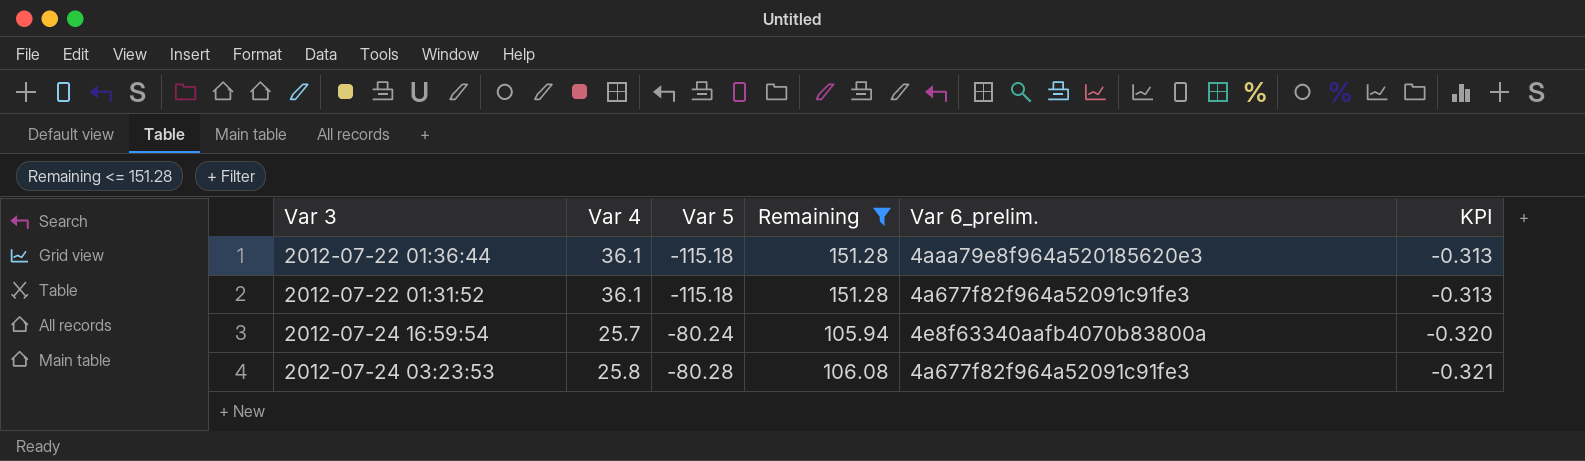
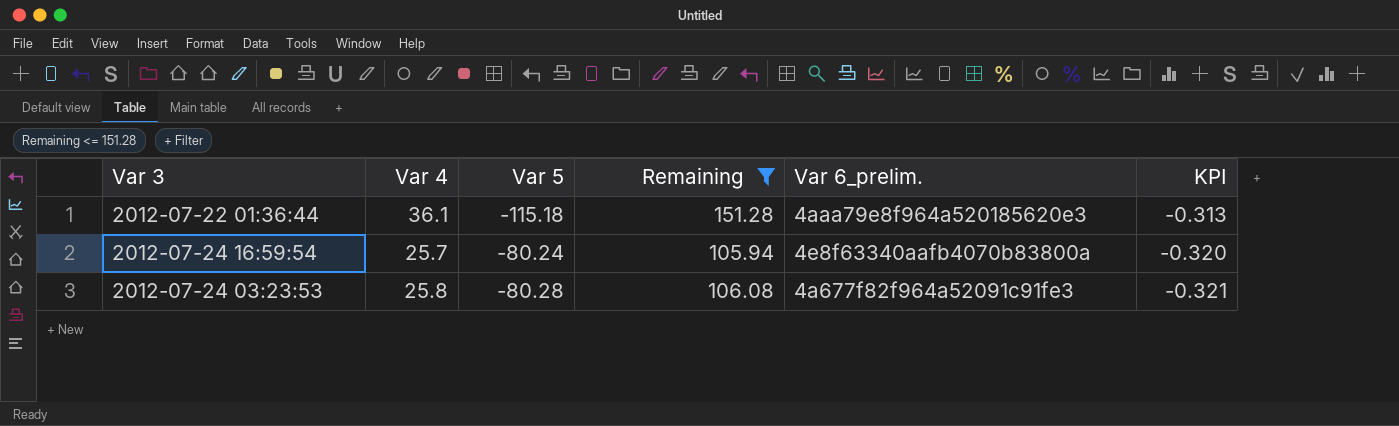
row 2012-07-22 01:31:52: 36.1 | -115.18 | 151.28 | 4a677f82f964a52091c91fe3 | -0.313 -> none

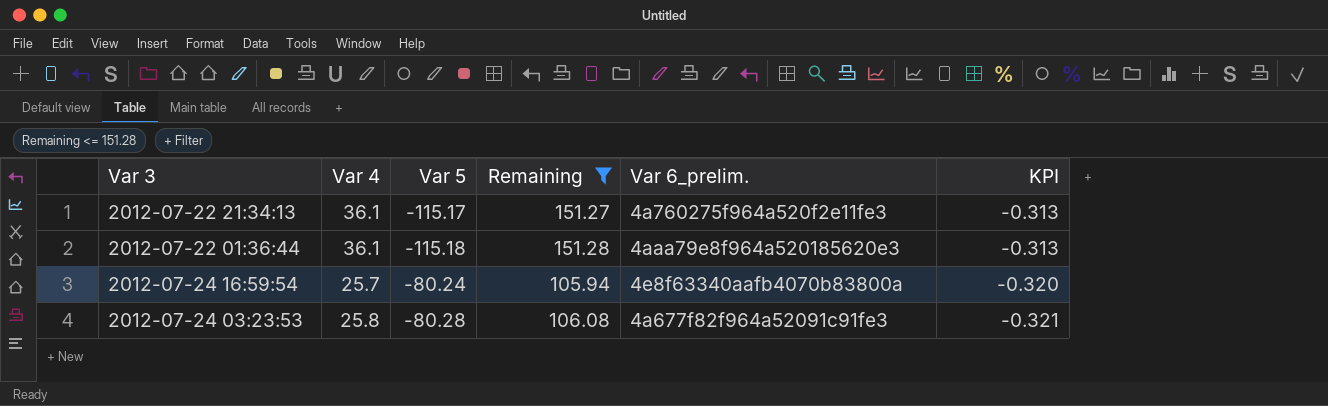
row 2012-07-22 21:34:13: none -> 36.1 | -115.17 | 151.27 | 4a760275f964a520f2e11fe3 | -0.313

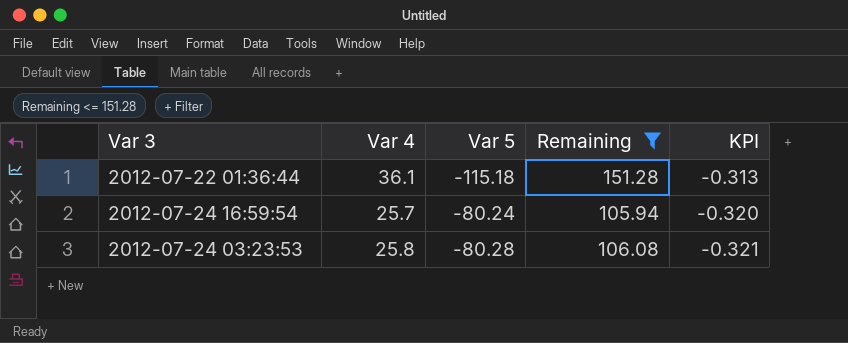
column Var 6_prelim. | position: 5 -> none
row 2012-07-22 21:34:13: 36.1 | -115.17 | 151.27 | 4a760275f964a520f2e11fe3 | -0.313 -> none

